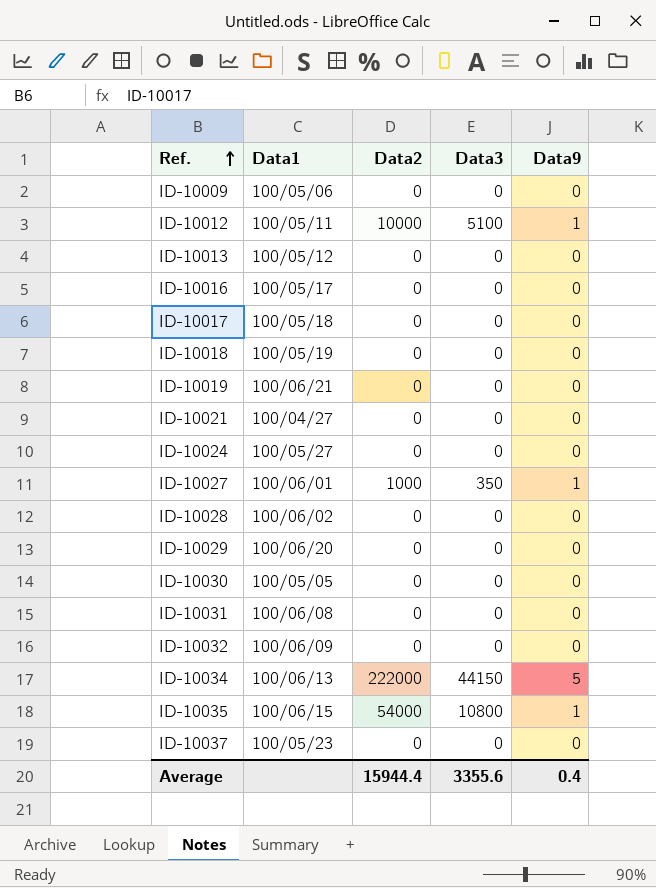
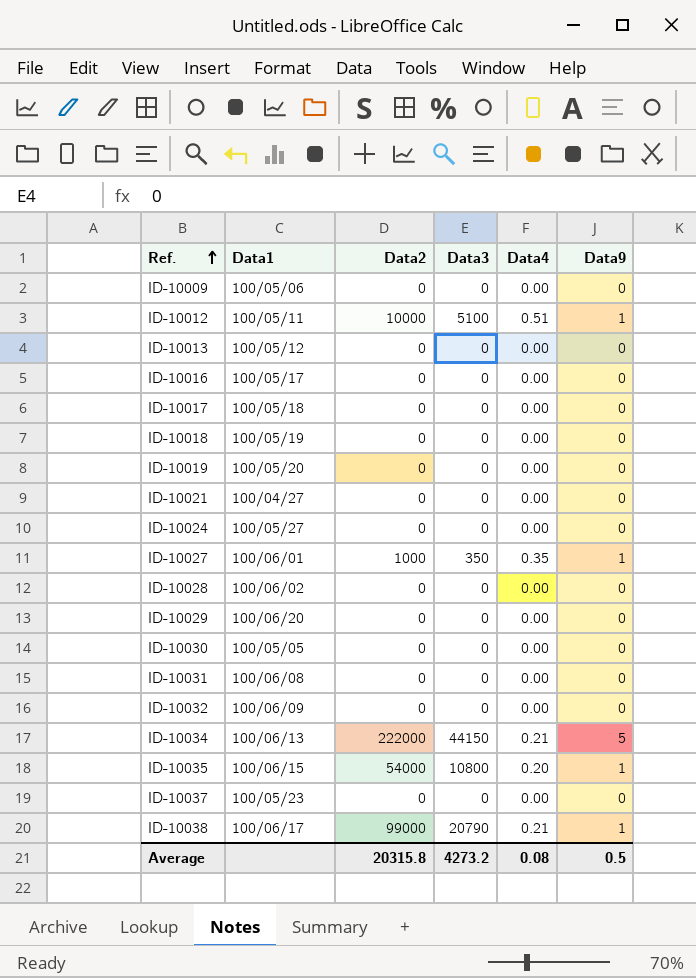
column Data4 | position: none -> 5
ID-10019 | Data1: 100/06/21 -> 100/05/20
row ID-10038: none -> 100/06/17 | 99000 | 20790 | 0.21 | 1
Average | Data2: 15944.4 -> 20315.8
Average | Data3: 3355.6 -> 4273.2
Average | Data9: 0.4 -> 0.5

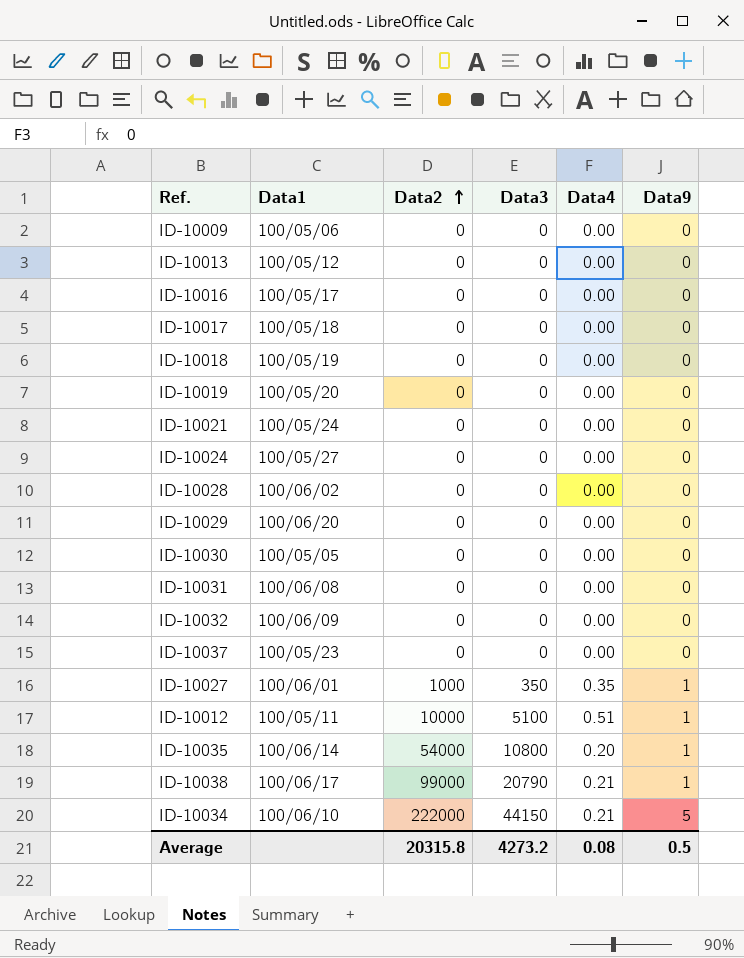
row order: Ref. ascending -> Data2 ascending
ID-10021 | Data1: 100/04/27 -> 100/05/24
ID-10035 | Data1: 100/06/15 -> 100/06/14
ID-10034 | Data1: 100/06/13 -> 100/06/10

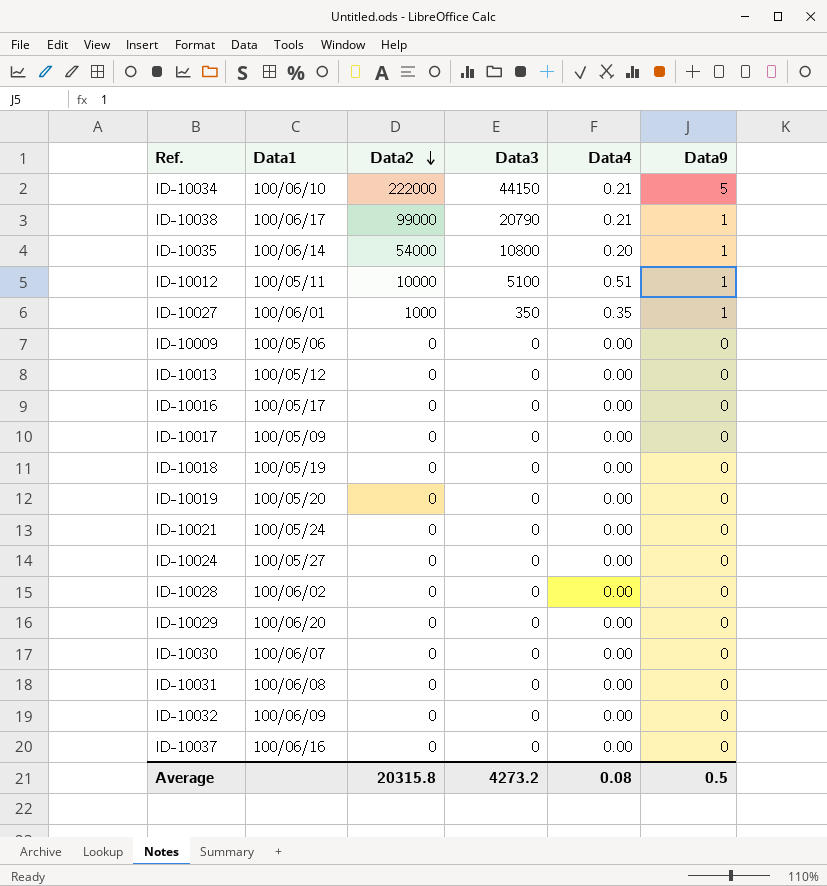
row order: Data2 ascending -> Data2 descending
ID-10017 | Data1: 100/05/18 -> 100/05/09
ID-10030 | Data1: 100/05/05 -> 100/06/07
ID-10037 | Data1: 100/05/23 -> 100/06/16

